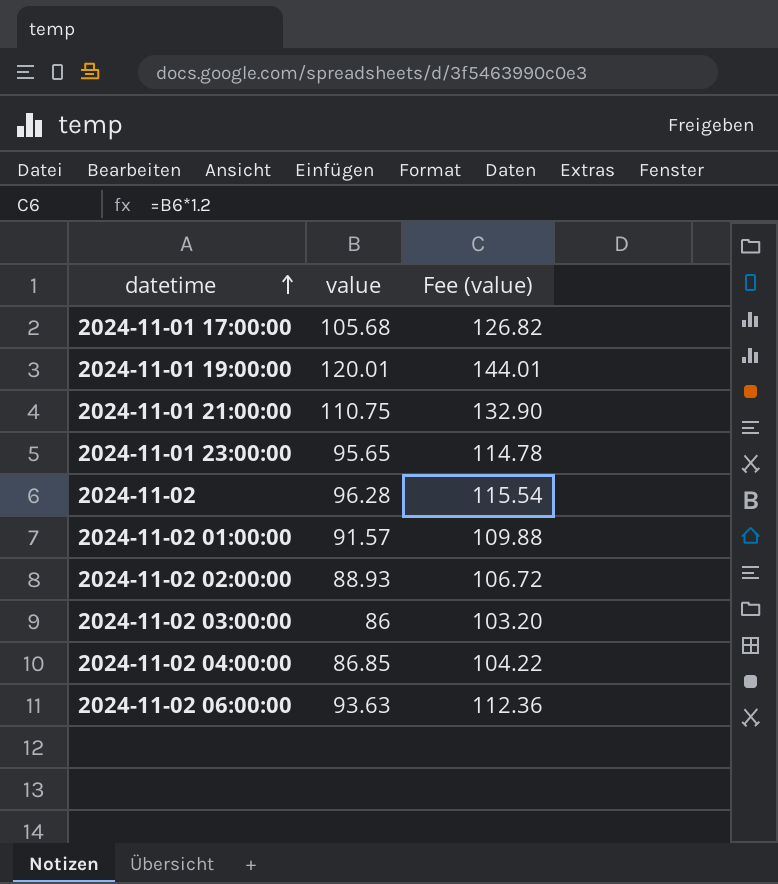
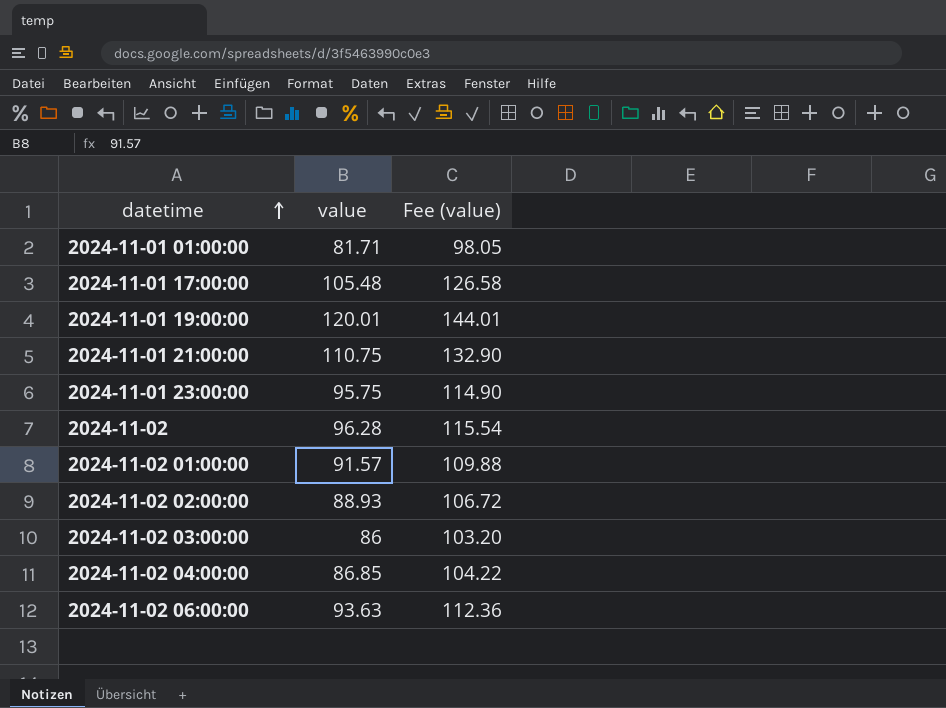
row 2024-11-01 01:00:00: none -> 81.71 | 98.05
2024-11-01 17:00:00 | value: 105.68 -> 105.48
2024-11-01 17:00:00 | Fee (value): 126.82 -> 126.58
2024-11-01 23:00:00 | value: 95.65 -> 95.75
2024-11-01 23:00:00 | Fee (value): 114.78 -> 114.90

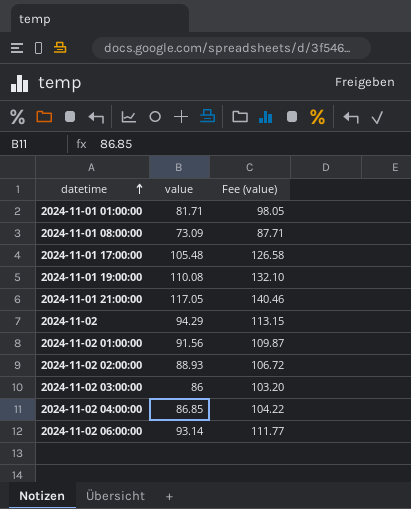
row 2024-11-01 23:00:00: 95.75 | 114.90 -> none
row 2024-11-01 08:00:00: none -> 73.09 | 87.71
2024-11-01 19:00:00 | value: 120.01 -> 110.08
2024-11-01 19:00:00 | Fee (value): 144.01 -> 132.10
2024-11-01 21:00:00 | value: 110.75 -> 117.05
2024-11-01 21:00:00 | Fee (value): 132.90 -> 140.46
2024-11-02 | value: 96.28 -> 94.29
2024-11-02 | Fee (value): 115.54 -> 113.15
2024-11-02 01:00:00 | value: 91.57 -> 91.56
2024-11-02 01:00:00 | Fee (value): 109.88 -> 109.87
2024-11-02 06:00:00 | value: 93.63 -> 93.14
2024-11-02 06:00:00 | Fee (value): 112.36 -> 111.77

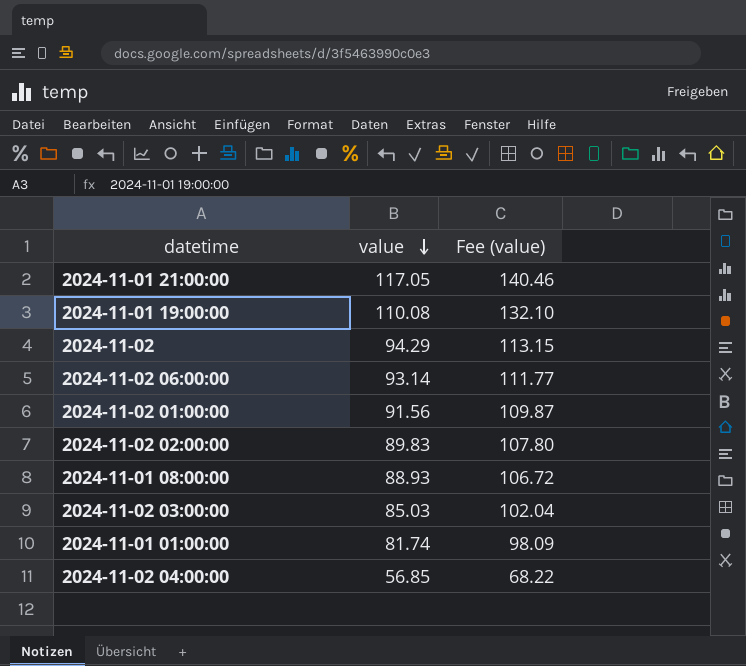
row order: datetime ascending -> value descending
row 2024-11-01 17:00:00: 105.48 | 126.58 -> none
2024-11-02 02:00:00 | value: 88.93 -> 89.83
2024-11-02 02:00:00 | Fee (value): 106.72 -> 107.80
2024-11-01 08:00:00 | value: 73.09 -> 88.93
2024-11-01 08:00:00 | Fee (value): 87.71 -> 106.72
2024-11-02 03:00:00 | value: 86 -> 85.03
2024-11-02 03:00:00 | Fee (value): 103.20 -> 102.04
2024-11-01 01:00:00 | value: 81.71 -> 81.74
2024-11-01 01:00:00 | Fee (value): 98.05 -> 98.09
2024-11-02 04:00:00 | value: 86.85 -> 56.85
2024-11-02 04:00:00 | Fee (value): 104.22 -> 68.22

